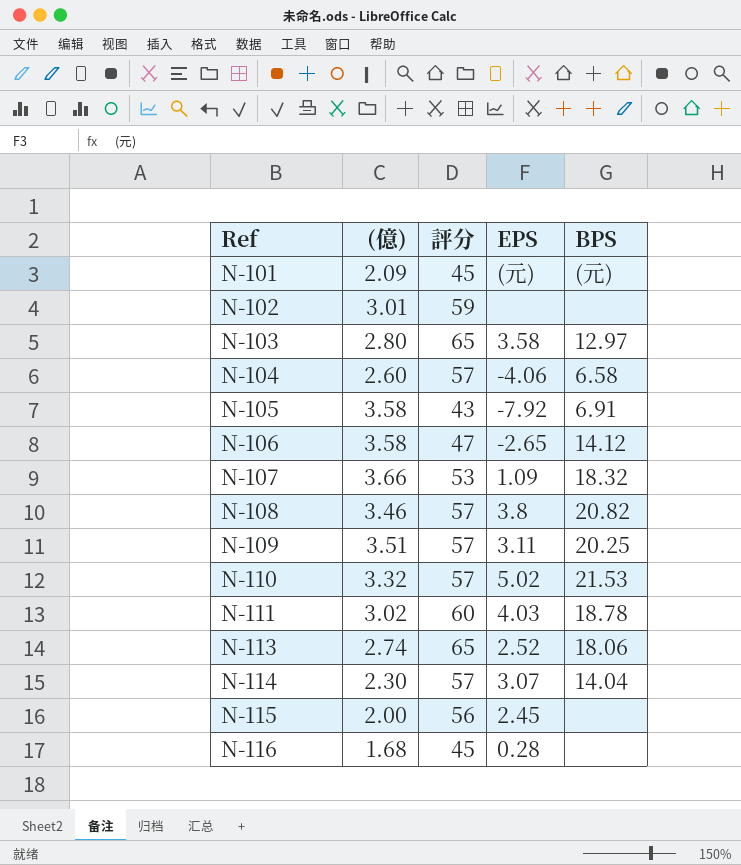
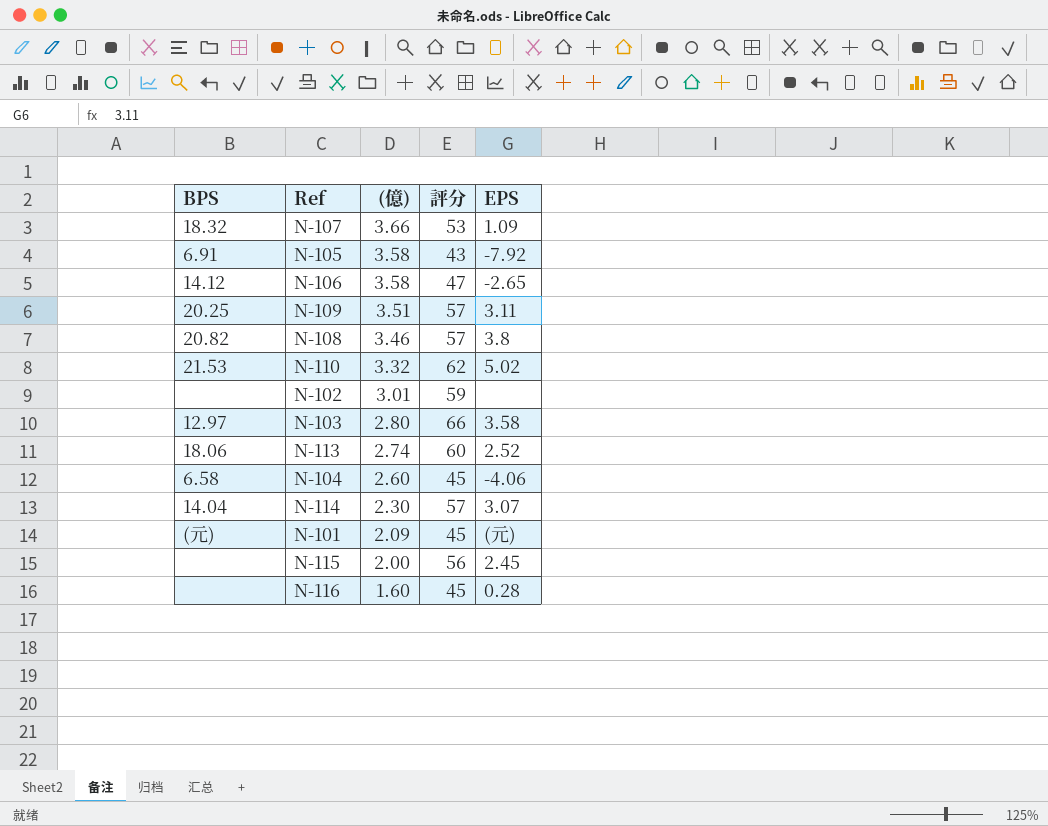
row order: Ref ascending -> (億) descending
column BPS | position: 5 -> 1
row N-111: 3.02 | 60 | 4.03 | 18.78 -> none
N-110 | 評分: 57 -> 62
N-103 | 評分: 65 -> 66
N-113 | 評分: 65 -> 60
N-104 | 評分: 57 -> 45
N-116 | (億): 1.68 -> 1.60

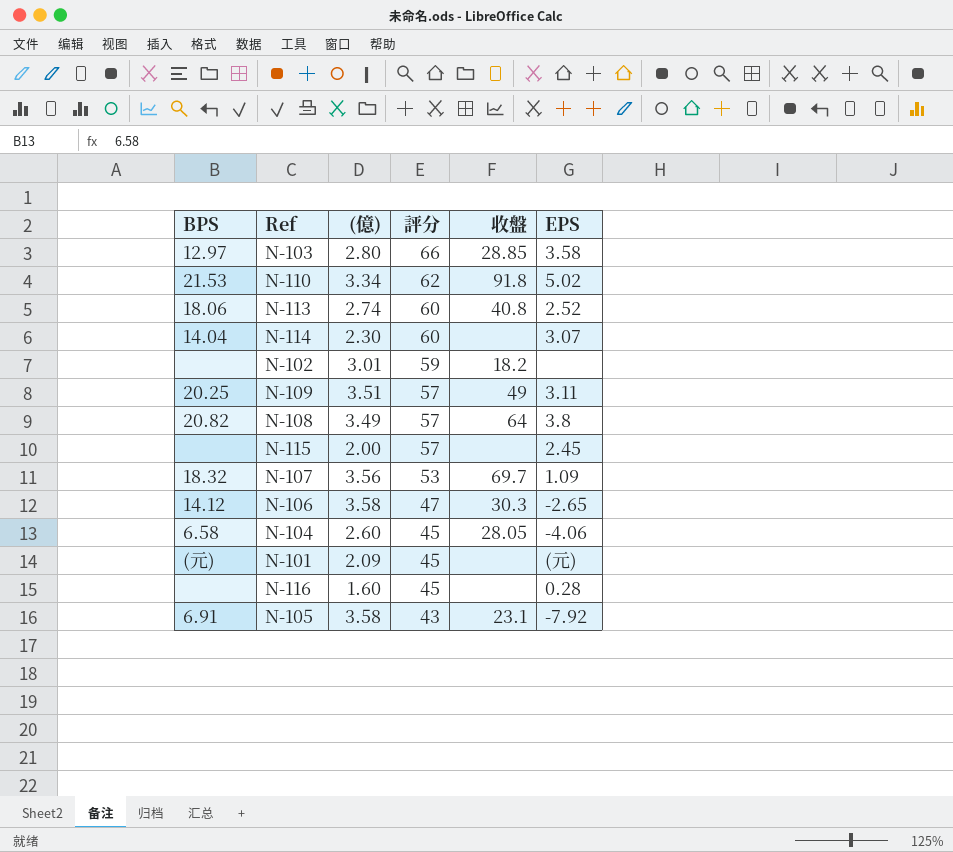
row order: (億) descending -> 評分 descending
column 收盤 | position: none -> 5
N-110 | (億): 3.32 -> 3.34
N-114 | 評分: 57 -> 60
N-108 | (億): 3.46 -> 3.49
N-115 | 評分: 56 -> 57
N-107 | (億): 3.66 -> 3.56

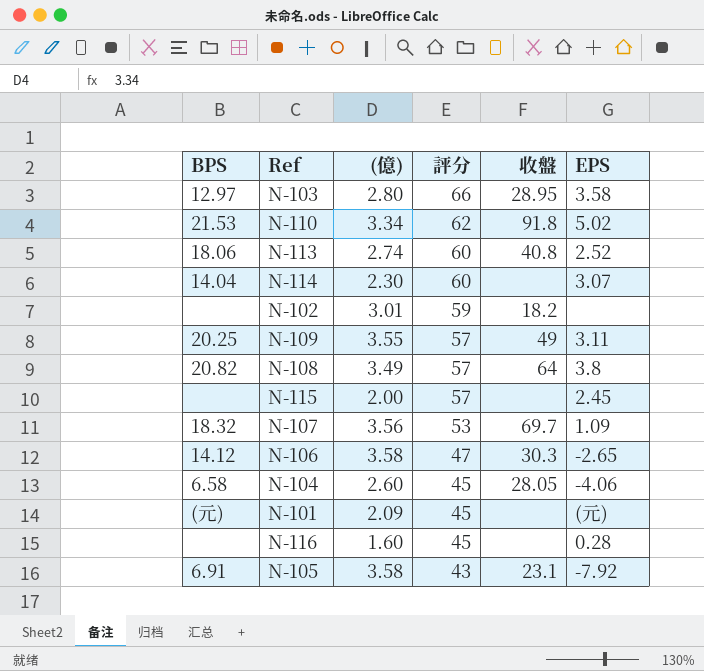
N-103 | 收盤: 28.85 -> 28.95
N-109 | (億): 3.51 -> 3.55

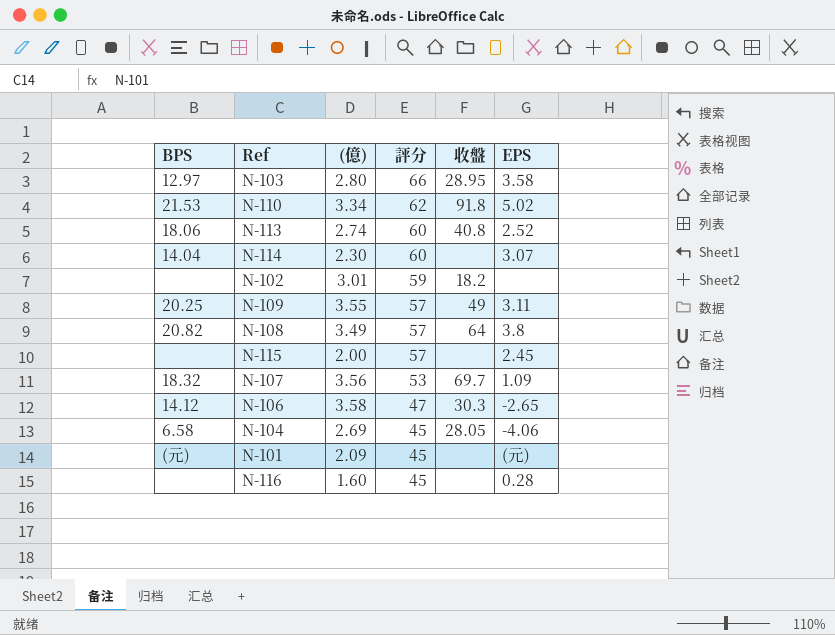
row N-105: 6.91 | 3.58 | 43 | 23.1 | -7.92 -> none
N-104 | (億): 2.60 -> 2.69

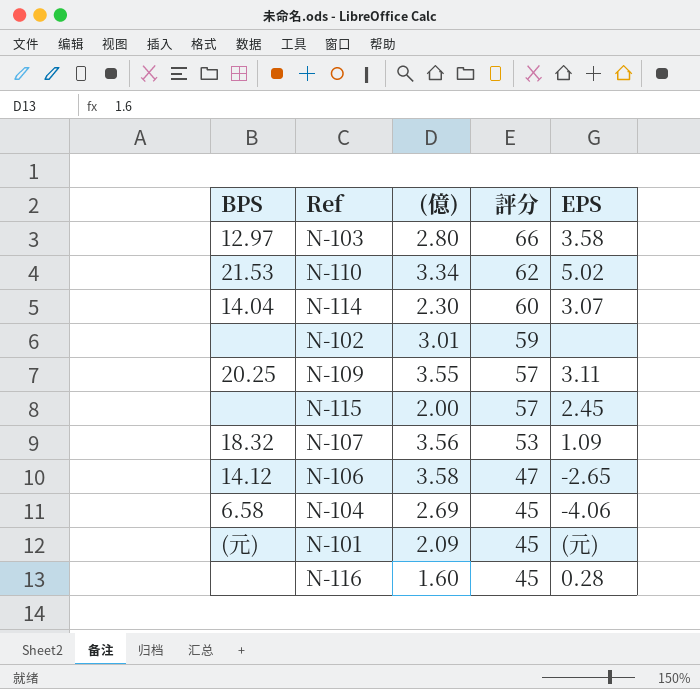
column 收盤 | position: 5 -> none
row N-113: 18.06 | 2.74 | 60 | 40.8 | 2.52 -> none
row N-108: 20.82 | 3.49 | 57 | 64 | 3.8 -> none

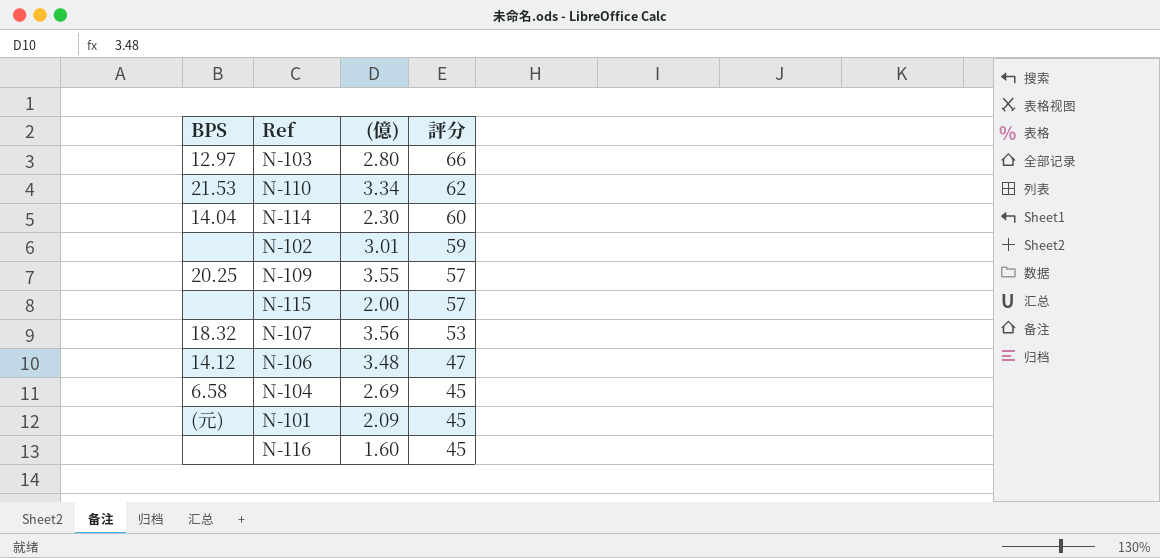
column EPS | position: 5 -> none
N-106 | (億): 3.58 -> 3.48

